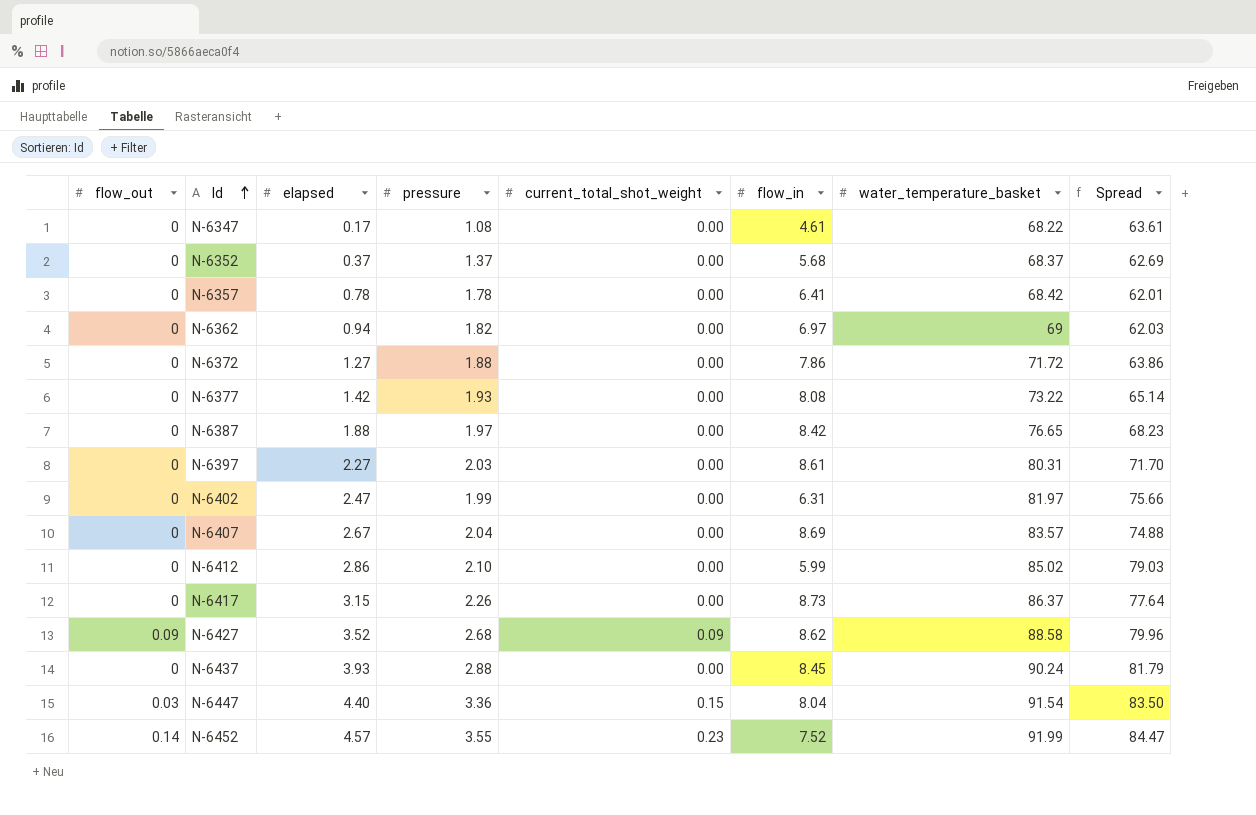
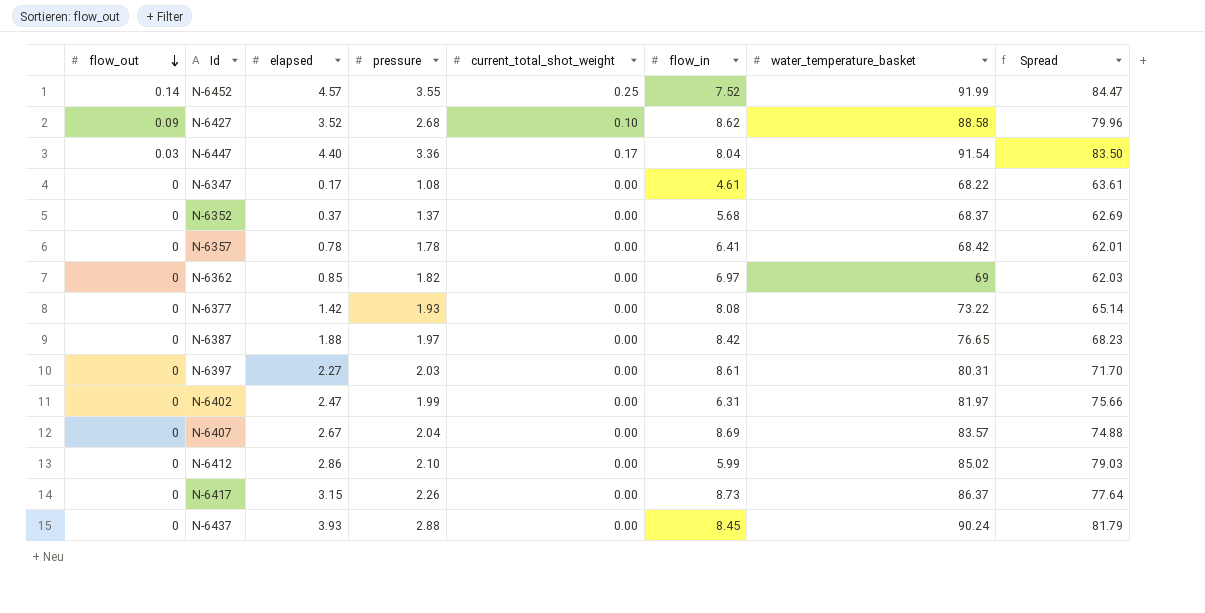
row order: Id ascending -> flow_out descending
row N-6372: 0 | 1.27 | 1.88 | 0.00 | 7.86 | 71.72 | 63.86 -> none
N-6452 | current_total_shot_weight: 0.23 -> 0.25
N-6427 | current_total_shot_weight: 0.09 -> 0.10
N-6447 | current_total_shot_weight: 0.15 -> 0.17
N-6362 | elapsed: 0.94 -> 0.85

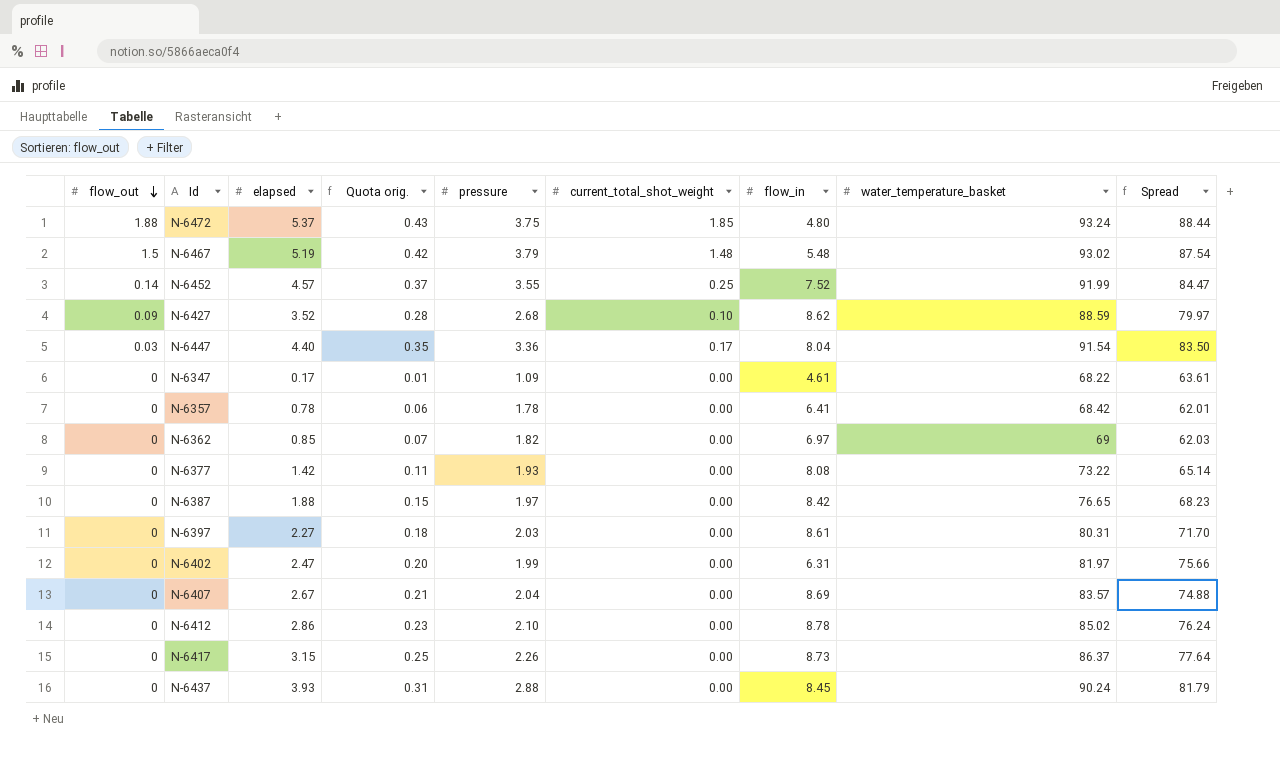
column Quota orig. | formula: none -> [elapsed] * 0.08
row N-6352: 0 | 0.37 | 1.37 | 0.00 | 5.68 | 68.37 | 62.69 -> none
row N-6472: none -> 1.88 | 5.37 | 0.43 | 3.75 | 1.85 | 4.80 | 93.24 | 88.44
row N-6467: none -> 1.5 | 5.19 | 0.42 | 3.79 | 1.48 | 5.48 | 93.02 | 87.54
N-6427 | water_temperature_basket: 88.58 -> 88.59
N-6427 | Spread: 79.96 -> 79.97
N-6347 | pressure: 1.08 -> 1.09
N-6412 | flow_in: 5.99 -> 8.78
N-6412 | Spread: 79.03 -> 76.24

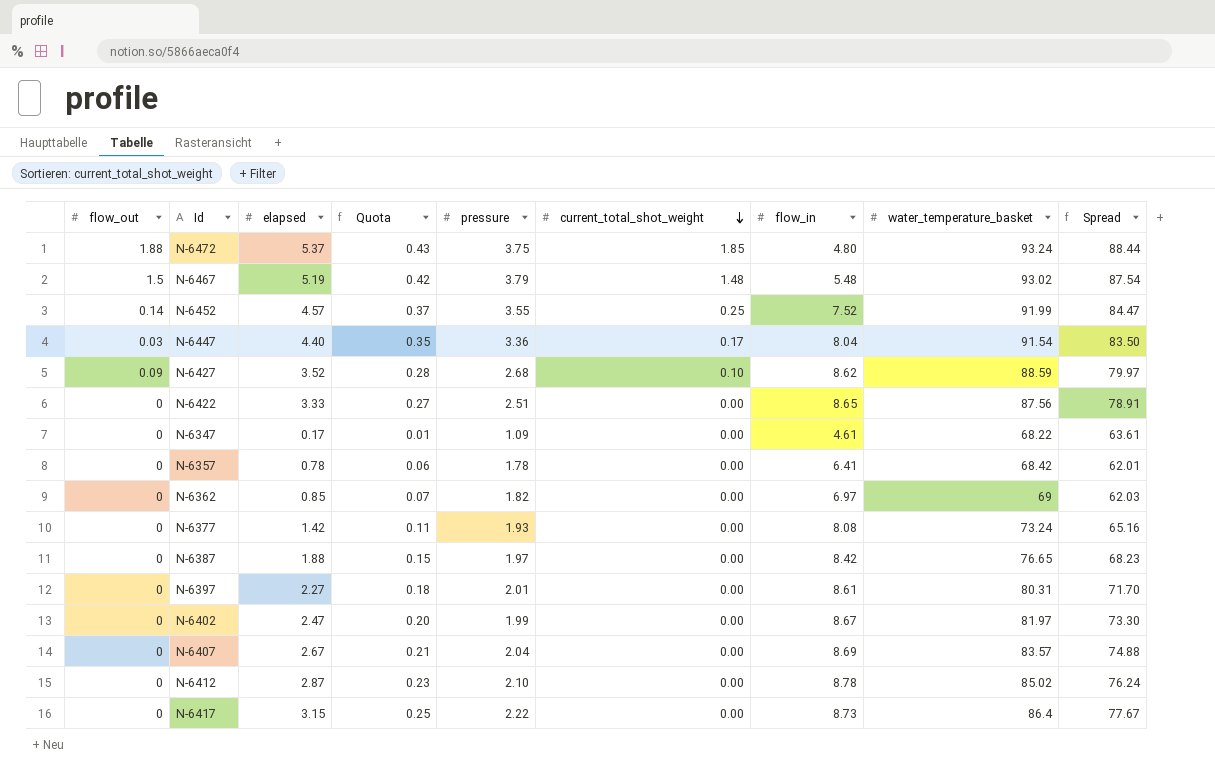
row order: flow_out descending -> current_total_shot_weight descending
column name: Quota orig. -> Quota
row N-6437: 0 | 3.93 | 0.31 | 2.88 | 0.00 | 8.45 | 90.24 | 81.79 -> none
row N-6422: none -> 0 | 3.33 | 0.27 | 2.51 | 0.00 | 8.65 | 87.56 | 78.91
N-6377 | water_temperature_basket: 73.22 -> 73.24
N-6377 | Spread: 65.14 -> 65.16
N-6397 | pressure: 2.03 -> 2.01
N-6402 | flow_in: 6.31 -> 8.67
N-6402 | Spread: 75.66 -> 73.30
N-6412 | elapsed: 2.86 -> 2.87
N-6417 | pressure: 2.26 -> 2.22
N-6417 | water_temperature_basket: 86.37 -> 86.4
N-6417 | Spread: 77.64 -> 77.67

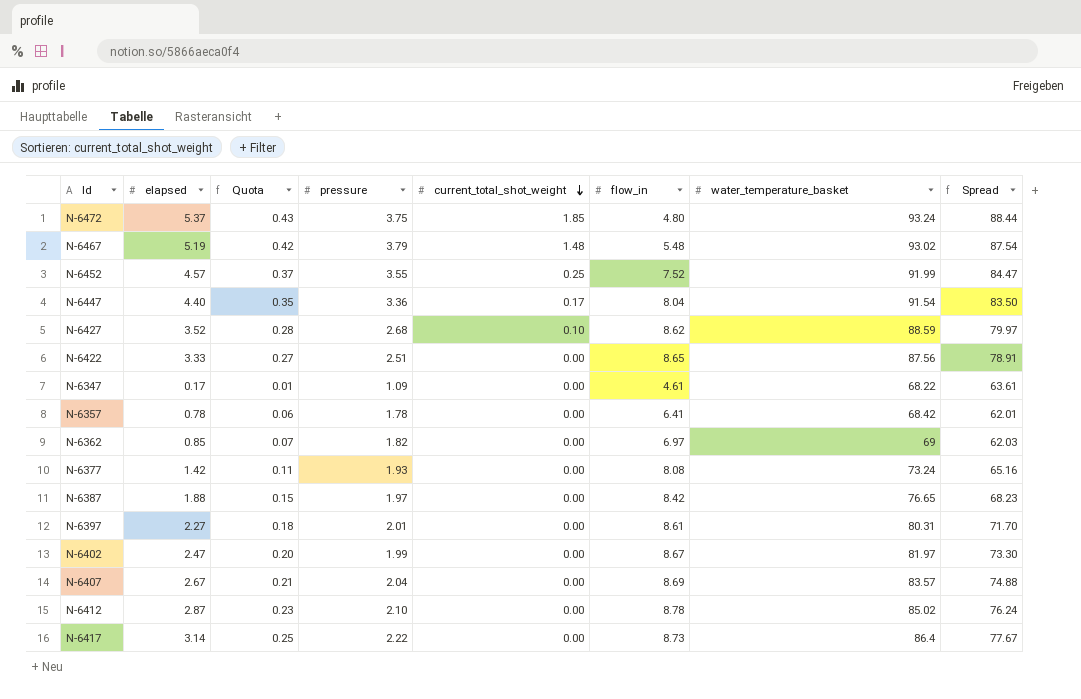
column flow_out | position: 1 -> none
N-6417 | elapsed: 3.15 -> 3.14

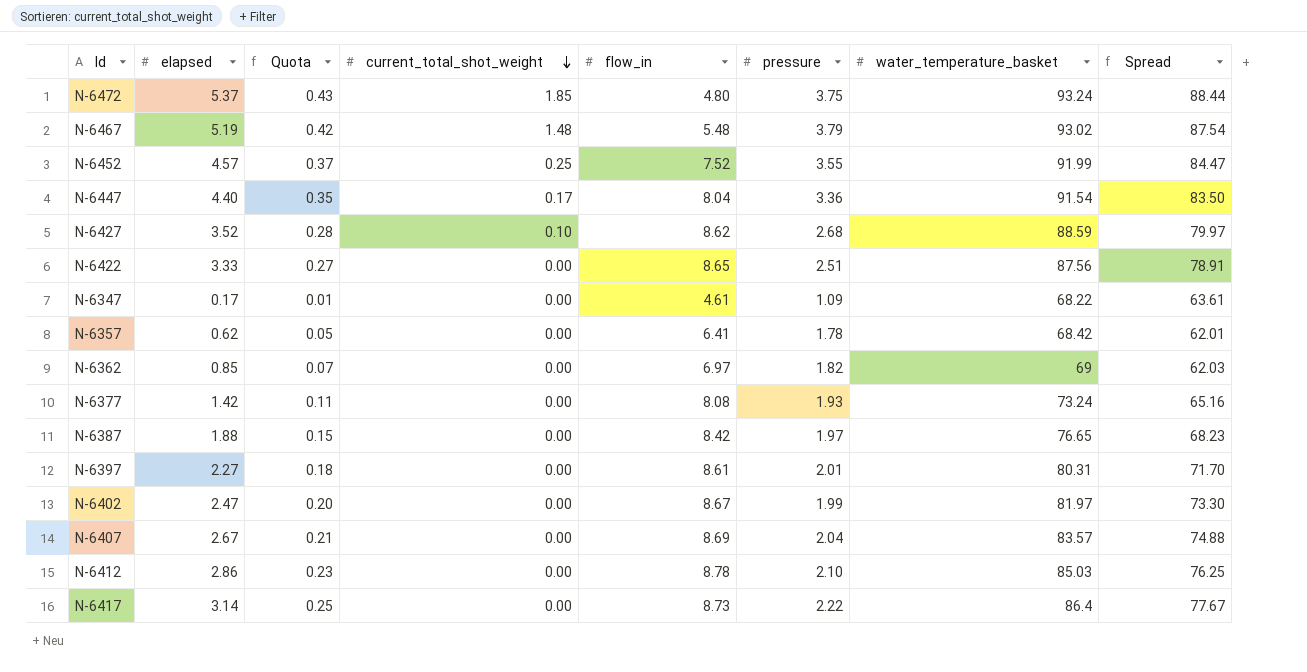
column pressure | position: 4 -> 6
N-6357 | elapsed: 0.78 -> 0.62
N-6357 | Quota: 0.06 -> 0.05
N-6412 | elapsed: 2.87 -> 2.86
N-6412 | water_temperature_basket: 85.02 -> 85.03
N-6412 | Spread: 76.24 -> 76.25

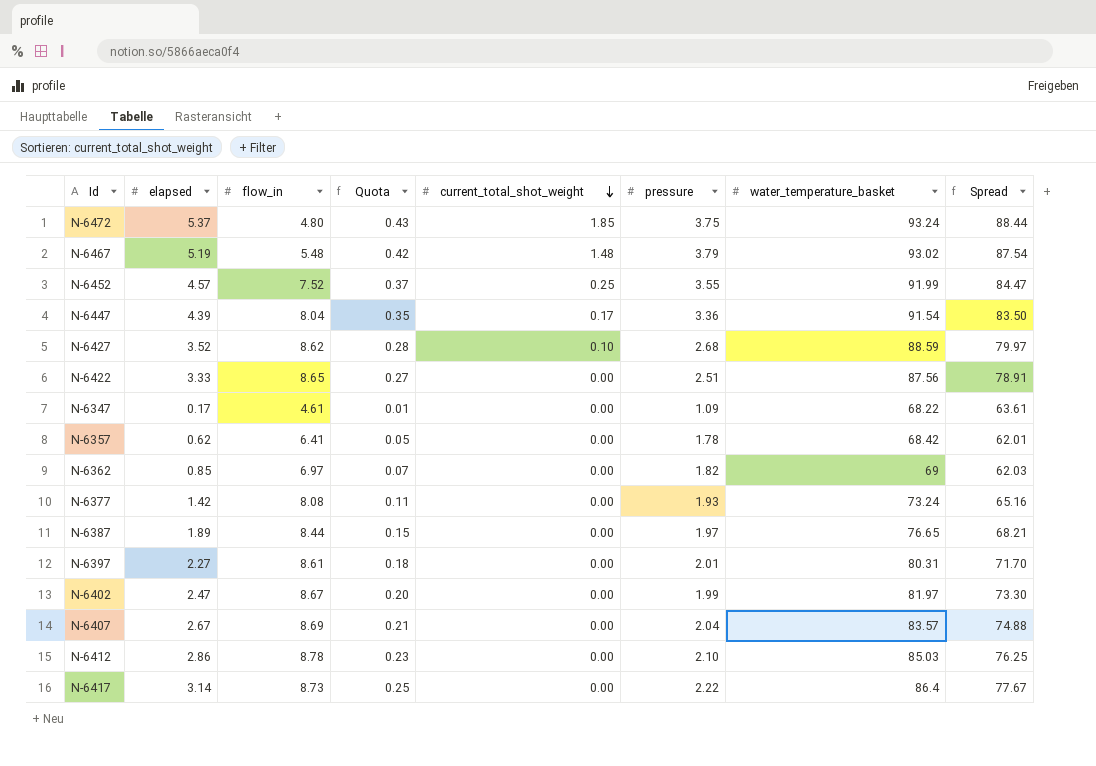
column flow_in | position: 5 -> 3
N-6447 | elapsed: 4.40 -> 4.39
N-6387 | elapsed: 1.88 -> 1.89
N-6387 | flow_in: 8.42 -> 8.44
N-6387 | Spread: 68.23 -> 68.21

